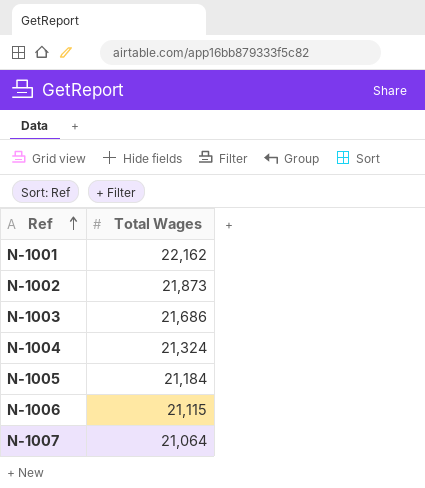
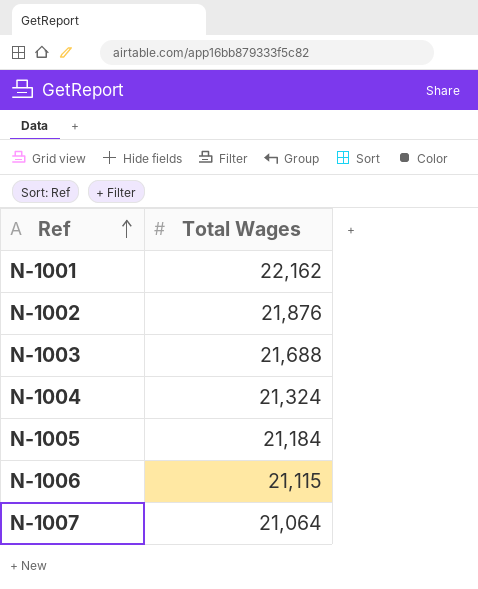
N-1002 | Total Wages: 21,873 -> 21,876
N-1003 | Total Wages: 21,686 -> 21,688

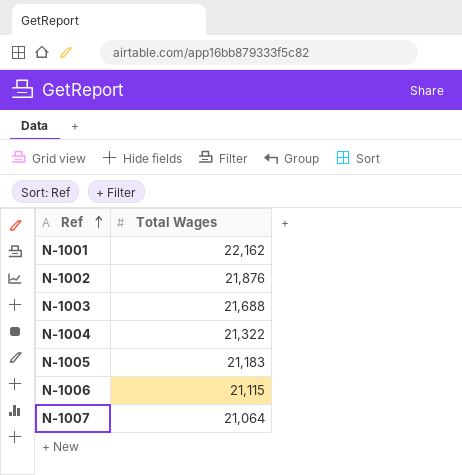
N-1004 | Total Wages: 21,324 -> 21,322
N-1005 | Total Wages: 21,184 -> 21,183

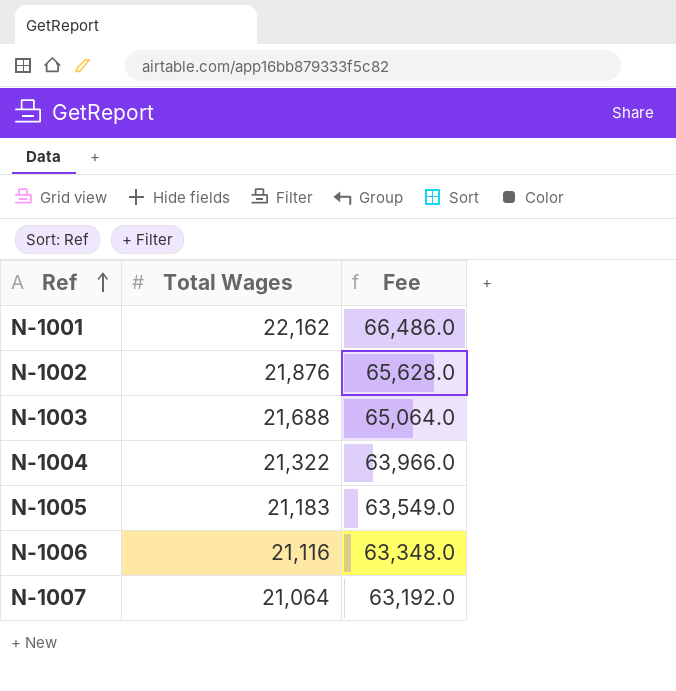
column Fee | formula: none -> [Total Wages] * 3
N-1006 | Total Wages: 21,115 -> 21,116

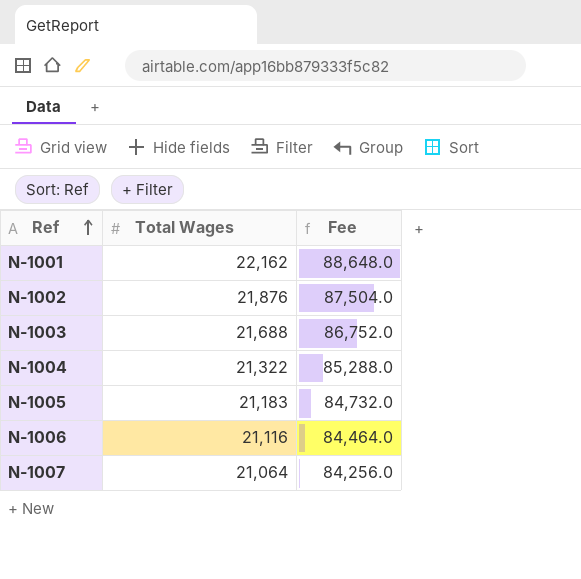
column Fee | formula: [Total Wages] * 3 -> [Total Wages] * 4

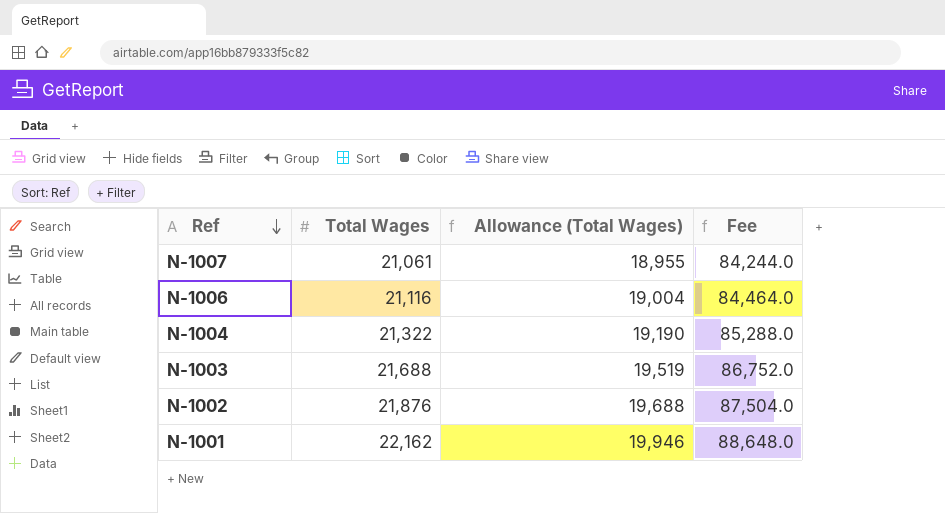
row order: Ref ascending -> Ref descending
column Allowance (Total Wages) | formula: none -> [Total Wages] * 0.9
row N-1005: 21,183 | 84,732.0 -> none
N-1007 | Total Wages: 21,064 -> 21,061
N-1007 | Fee: 84,256.0 -> 84,244.0

